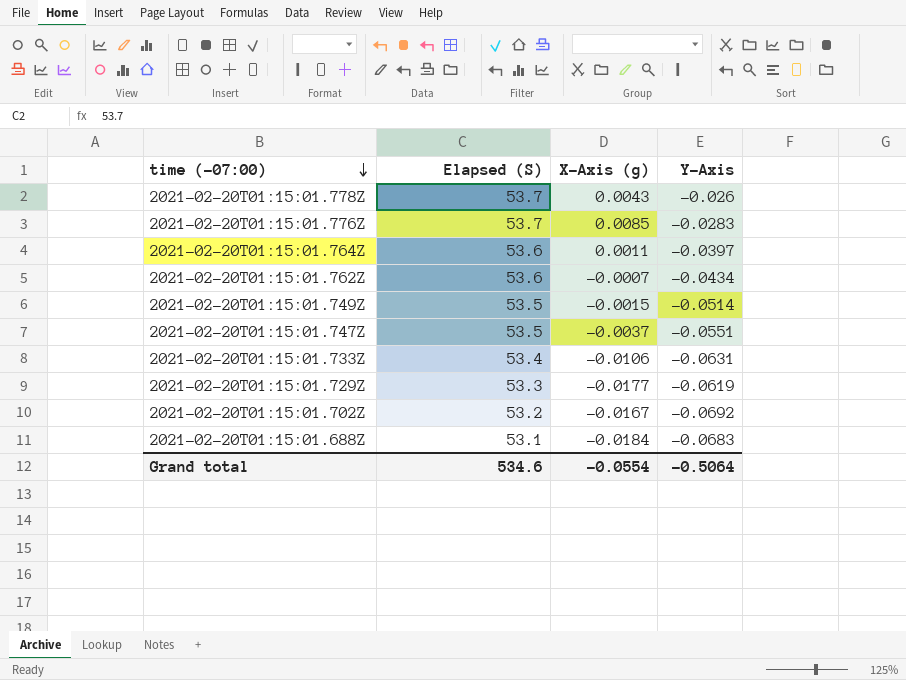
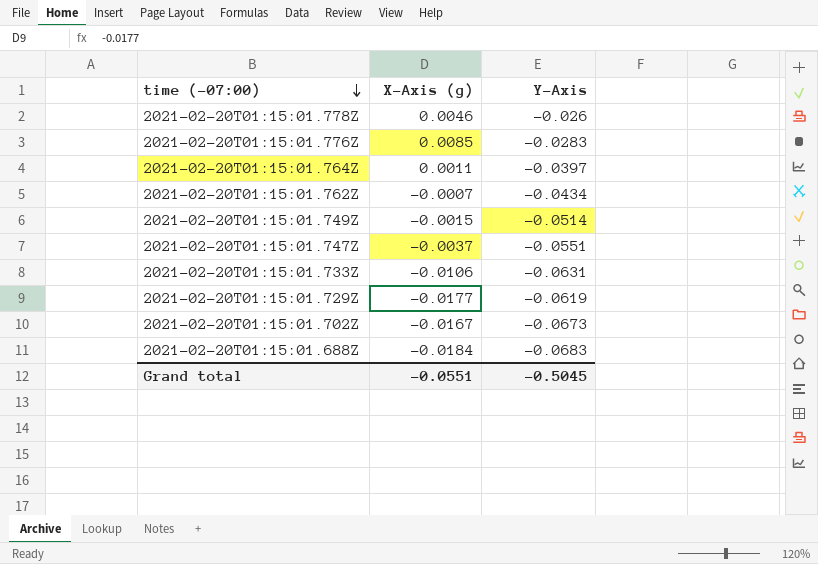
column Elapsed (S) | position: 2 -> none
2021-02-20T01:15:01.778Z | X-Axis (g): 0.0043 -> 0.0046
2021-02-20T01:15:01.702Z | Y-Axis: -0.0692 -> -0.0673
Grand total | X-Axis (g): -0.0554 -> -0.0551
Grand total | Y-Axis: -0.5064 -> -0.5045

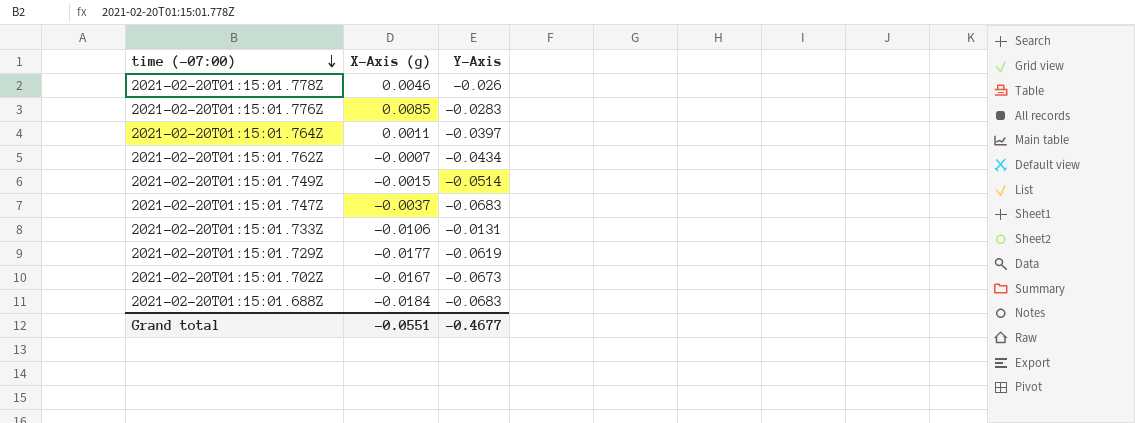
2021-02-20T01:15:01.747Z | Y-Axis: -0.0551 -> -0.0683
2021-02-20T01:15:01.733Z | Y-Axis: -0.0631 -> -0.0131
Grand total | Y-Axis: -0.5045 -> -0.4677

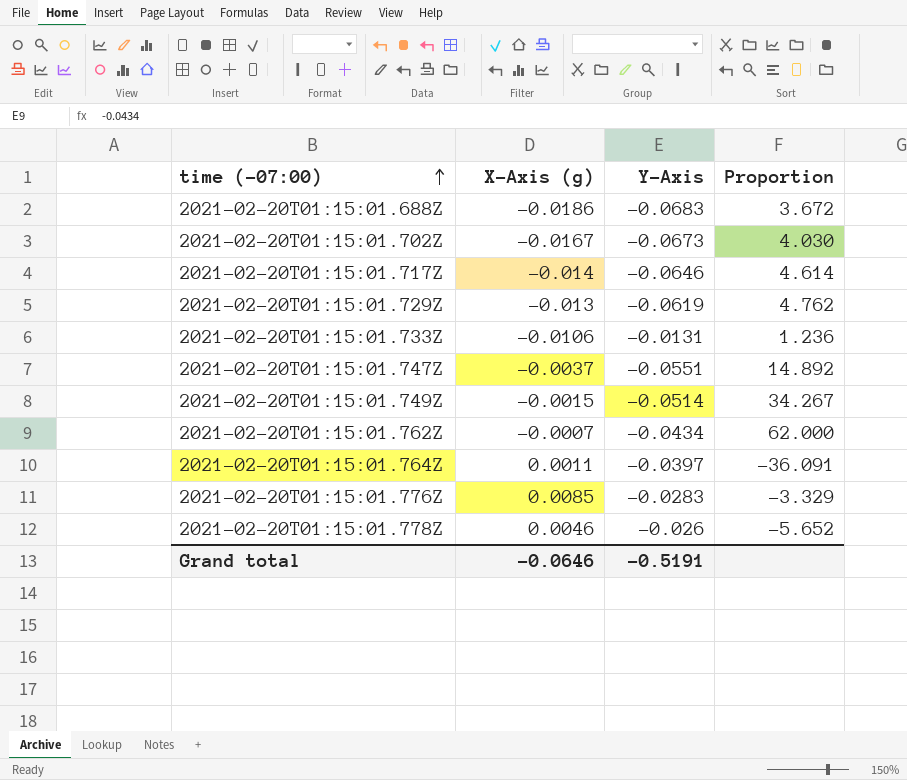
row order: time (-07:00) descending -> time (-07:00) ascending
column Proportion | formula: none -> [Y-Axis] / [X-Axis (g)]
2021-02-20T01:15:01.688Z | X-Axis (g): -0.0184 -> -0.0186
row 2021-02-20T01:15:01.717Z: none -> -0.014 | -0.0646 | 4.614
2021-02-20T01:15:01.729Z | X-Axis (g): -0.0177 -> -0.013
2021-02-20T01:15:01.747Z | Y-Axis: -0.0683 -> -0.0551
Grand total | X-Axis (g): -0.0551 -> -0.0646
Grand total | Y-Axis: -0.4677 -> -0.5191

